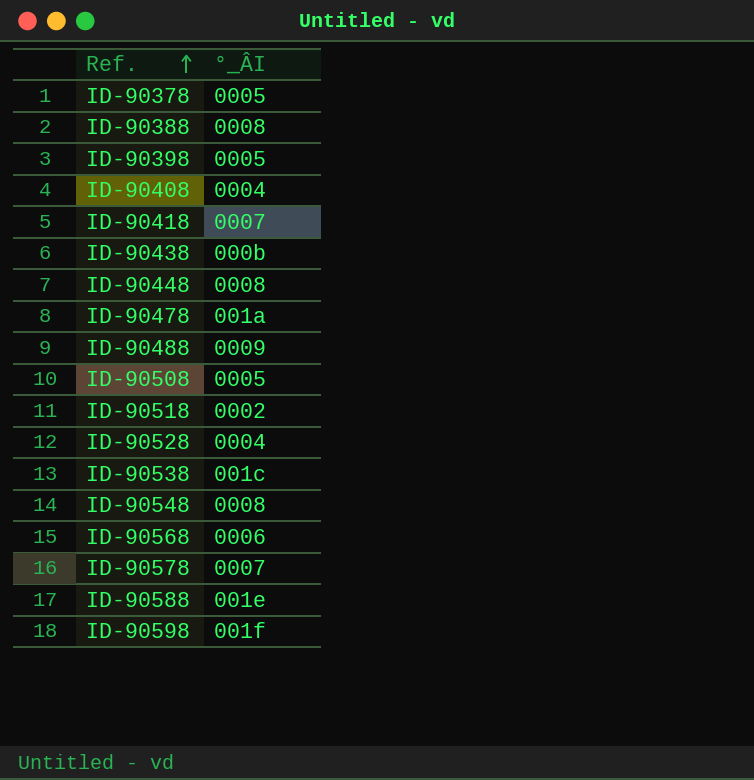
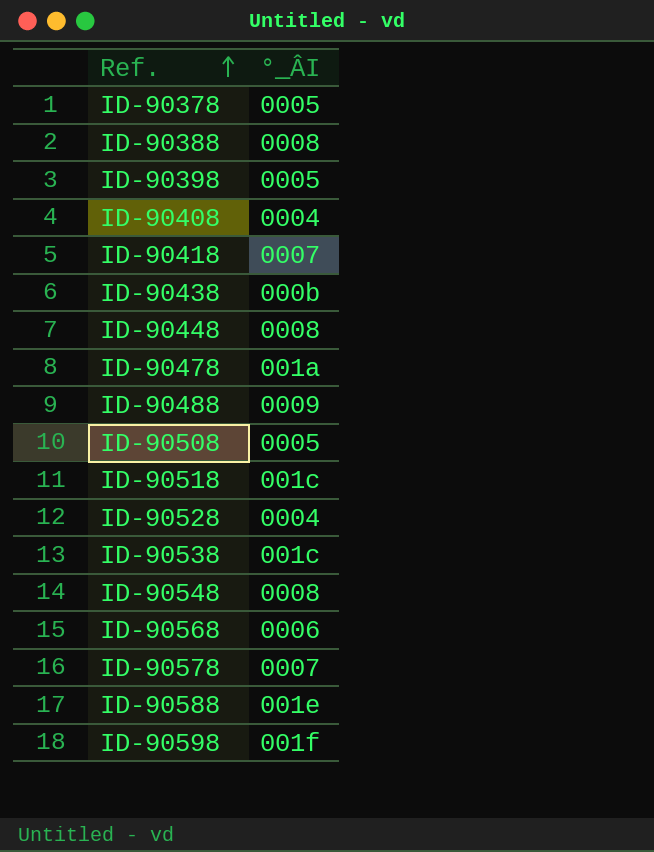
ID-90518 | °_ÂI: 0002 -> 001c

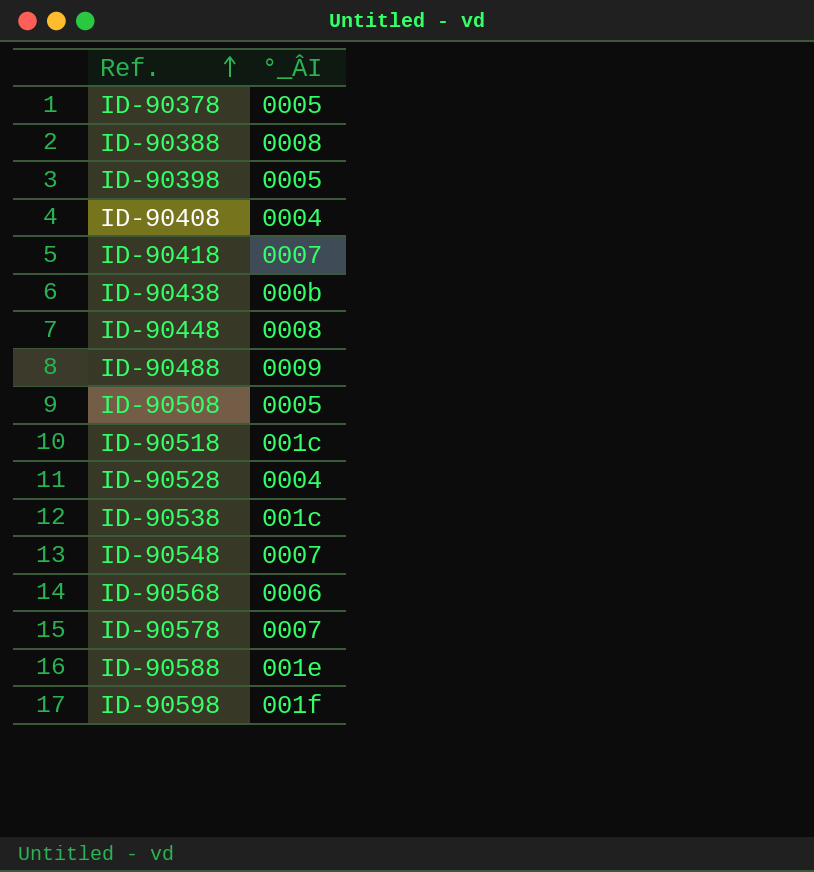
row ID-90478: 001a -> none
ID-90548 | °_ÂI: 0008 -> 0007

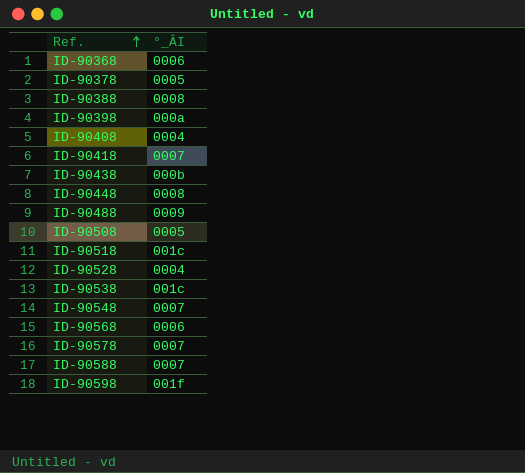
row ID-90368: none -> 0006
ID-90398 | °_ÂI: 0005 -> 000a
ID-90588 | °_ÂI: 001e -> 0007

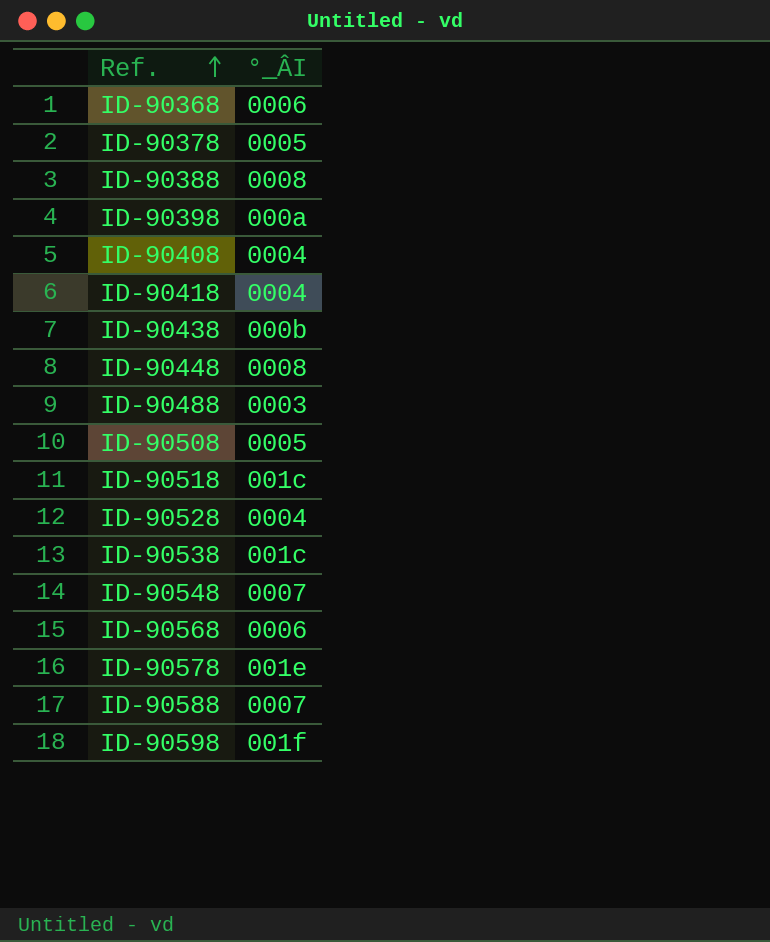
ID-90418 | °_ÂI: 0007 -> 0004
ID-90488 | °_ÂI: 0009 -> 0003
ID-90578 | °_ÂI: 0007 -> 001e

